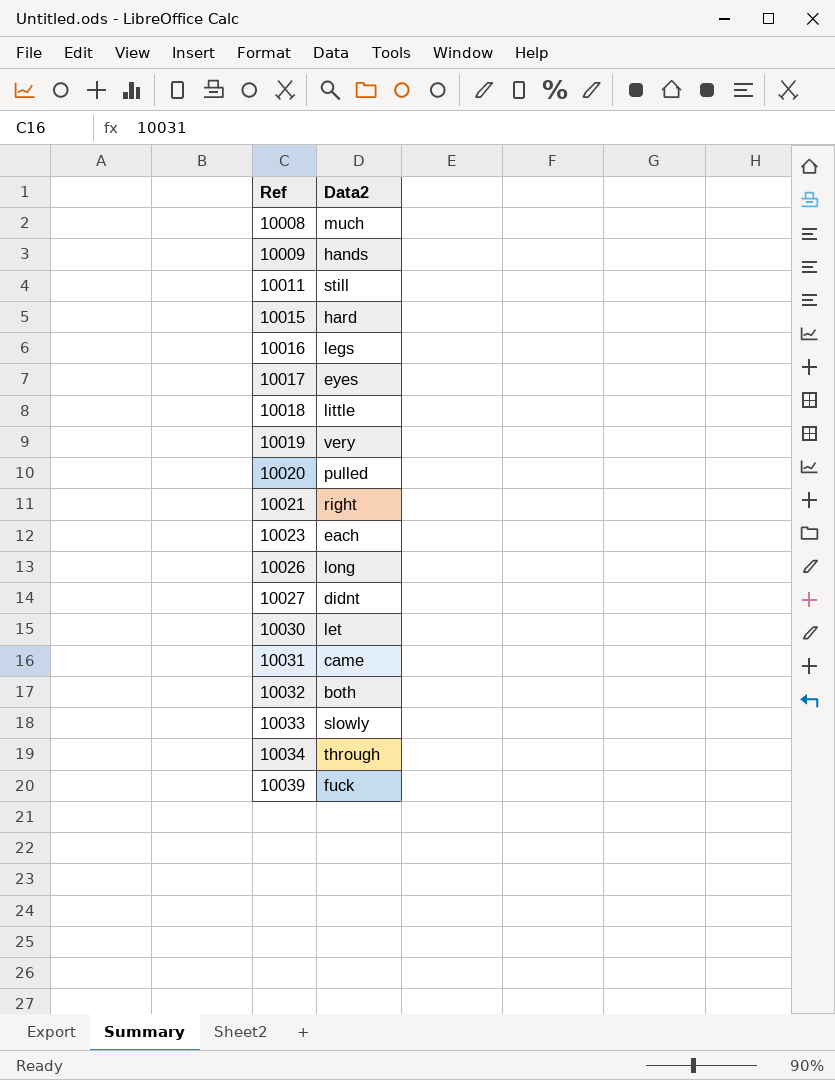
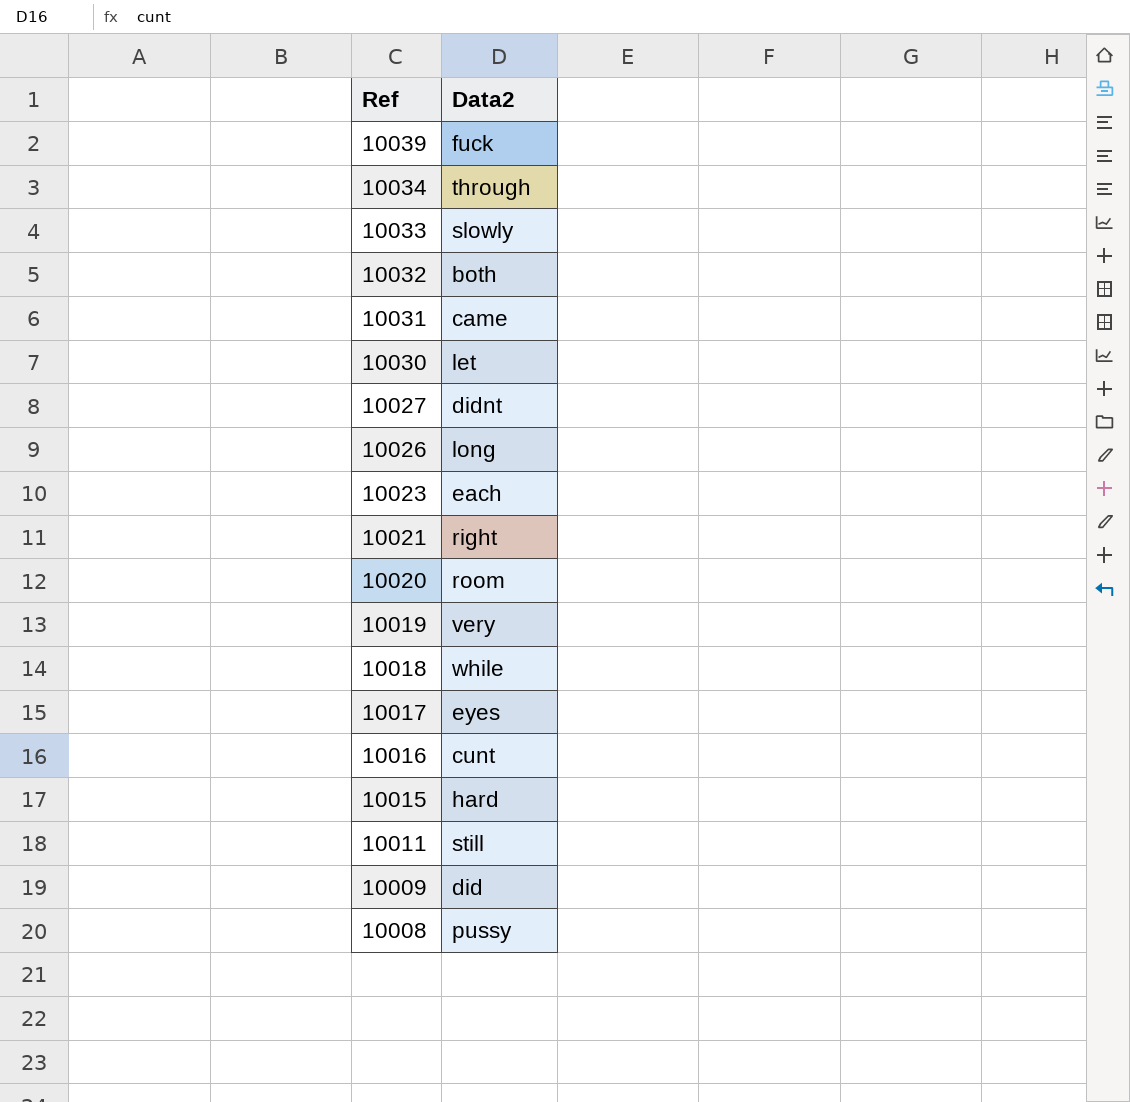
row order: Ref ascending -> Ref descending
10020 | Data2: pulled -> room
10018 | Data2: little -> while
10016 | Data2: legs -> cunt
10009 | Data2: hands -> did
10008 | Data2: much -> pussy

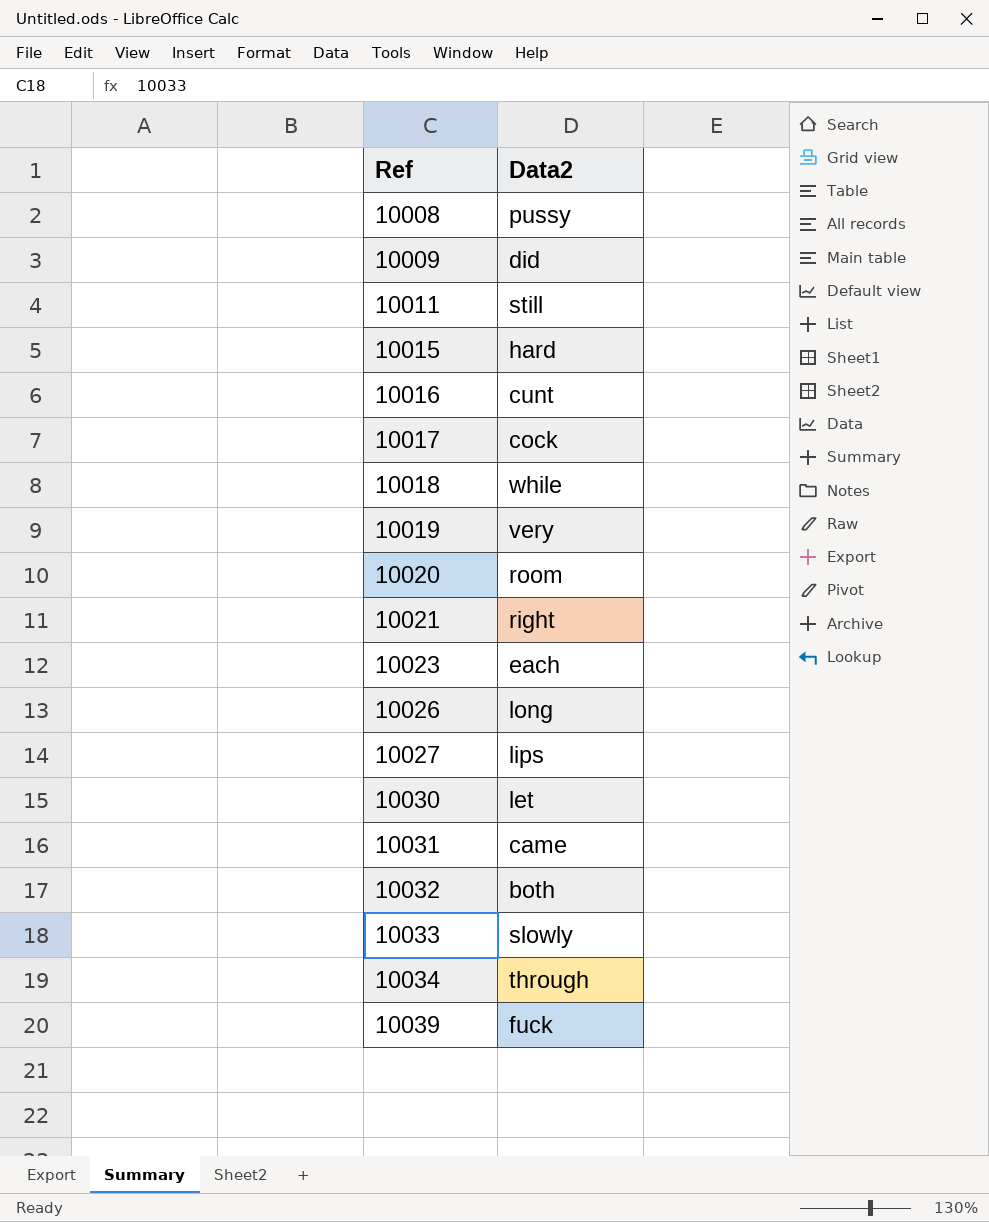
row order: Ref descending -> Ref ascending
10017 | Data2: eyes -> cock
10027 | Data2: didnt -> lips

